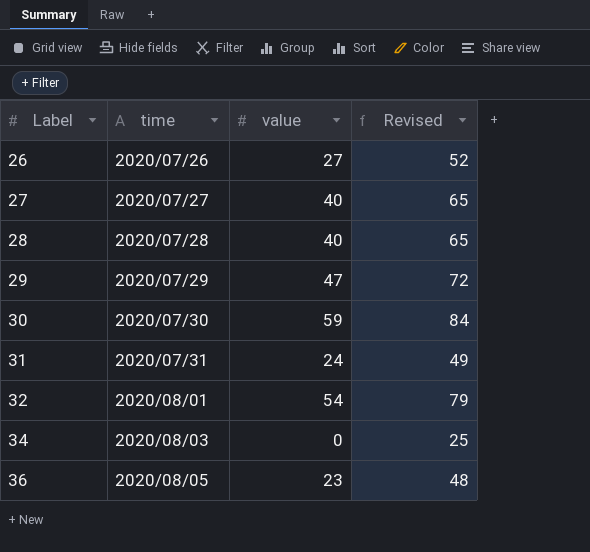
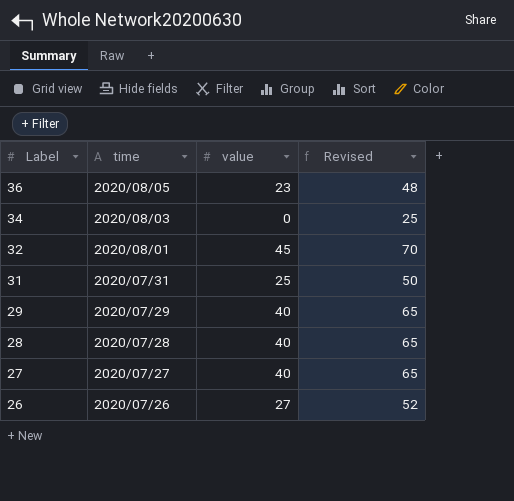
row order: Label ascending -> Label descending
row 30: 2020/07/30 | 59 | 84 -> none
32 | value: 54 -> 45
32 | Revised: 79 -> 70
31 | value: 24 -> 25
31 | Revised: 49 -> 50
29 | value: 47 -> 40
29 | Revised: 72 -> 65

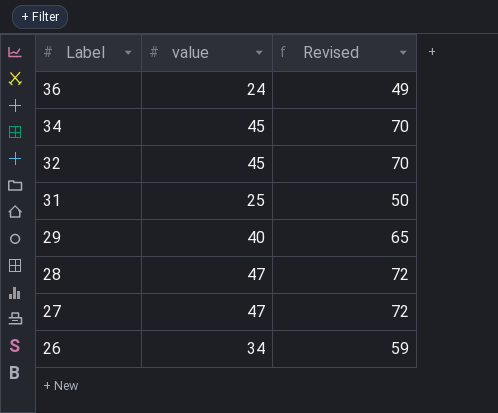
column time | position: 2 -> none
36 | value: 23 -> 24
36 | Revised: 48 -> 49
34 | value: 0 -> 45
34 | Revised: 25 -> 70
28 | value: 40 -> 47
28 | Revised: 65 -> 72
27 | value: 40 -> 47
27 | Revised: 65 -> 72
26 | value: 27 -> 34
26 | Revised: 52 -> 59

